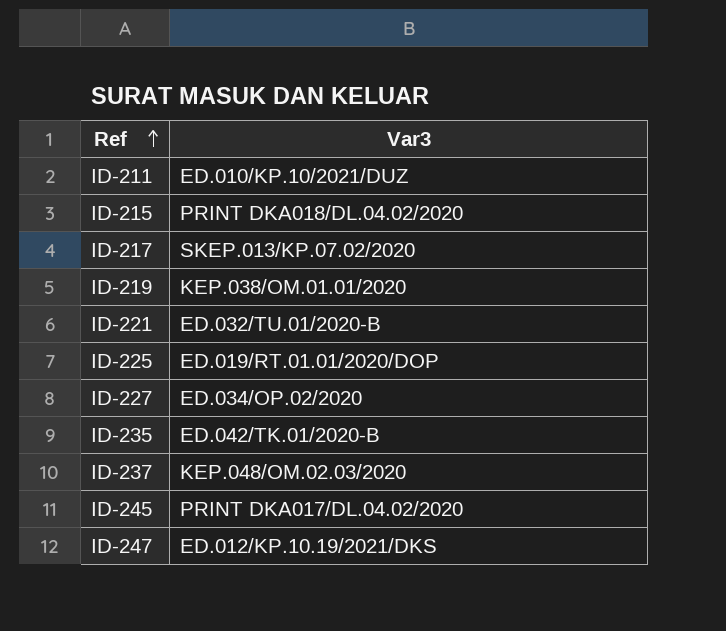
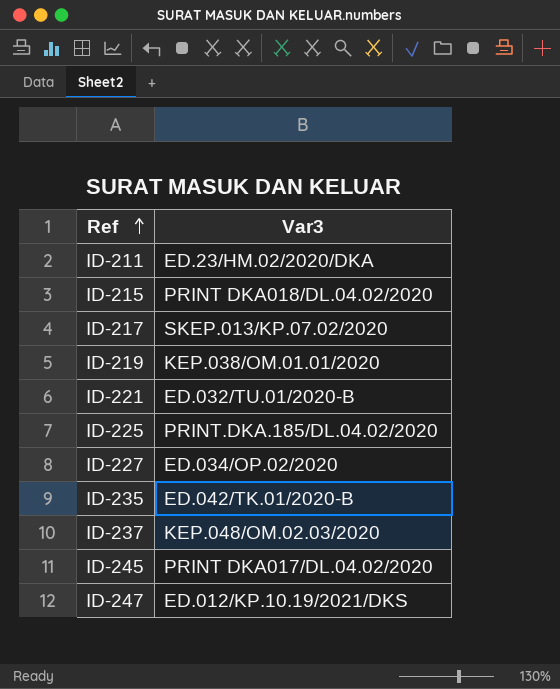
ID-211 | Var3: ED.010/KP.10/2021/DUZ -> ED.23/HM.02/2020/DKA
ID-225 | Var3: ED.019/RT.01.01/2020/DOP -> PRINT.DKA.185/DL.04.02/2020

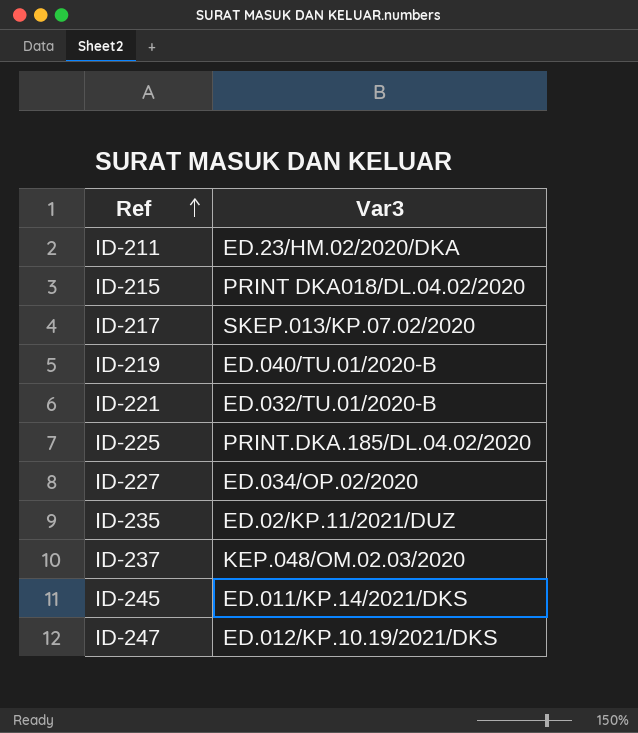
ID-219 | Var3: KEP.038/OM.01.01/2020 -> ED.040/TU.01/2020-B
ID-235 | Var3: ED.042/TK.01/2020-B -> ED.02/KP.11/2021/DUZ
ID-245 | Var3: PRINT DKA017/DL.04.02/2020 -> ED.011/KP.14/2021/DKS

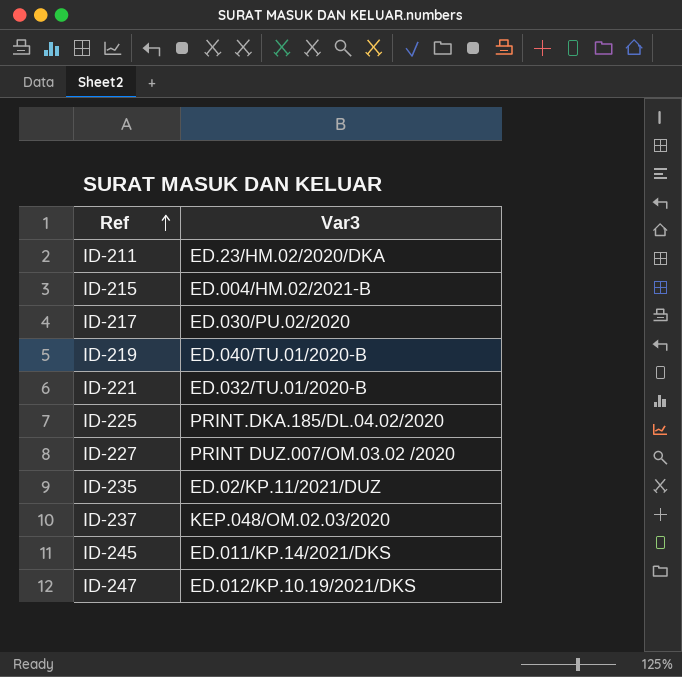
ID-215 | Var3: PRINT DKA018/DL.04.02/2020 -> ED.004/HM.02/2021-B
ID-217 | Var3: SKEP.013/KP.07.02/2020 -> ED.030/PU.02/2020
ID-227 | Var3: ED.034/OP.02/2020 -> PRINT DUZ.007/OM.03.02 /2020

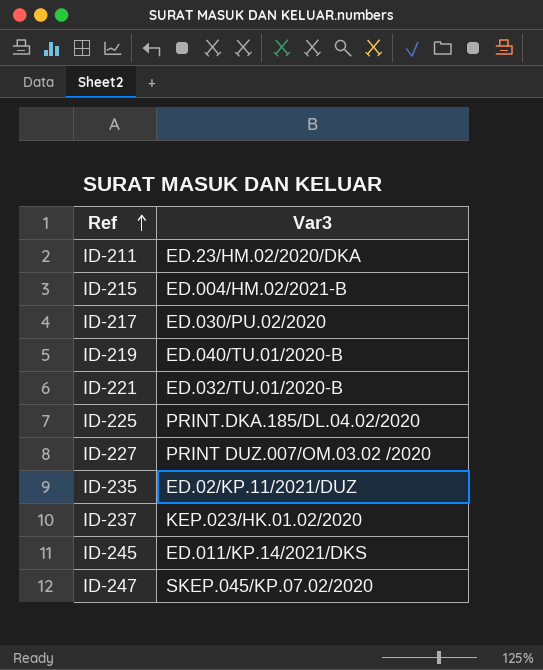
ID-237 | Var3: KEP.048/OM.02.03/2020 -> KEP.023/HK.01.02/2020
ID-247 | Var3: ED.012/KP.10.19/2021/DKS -> SKEP.045/KP.07.02/2020

